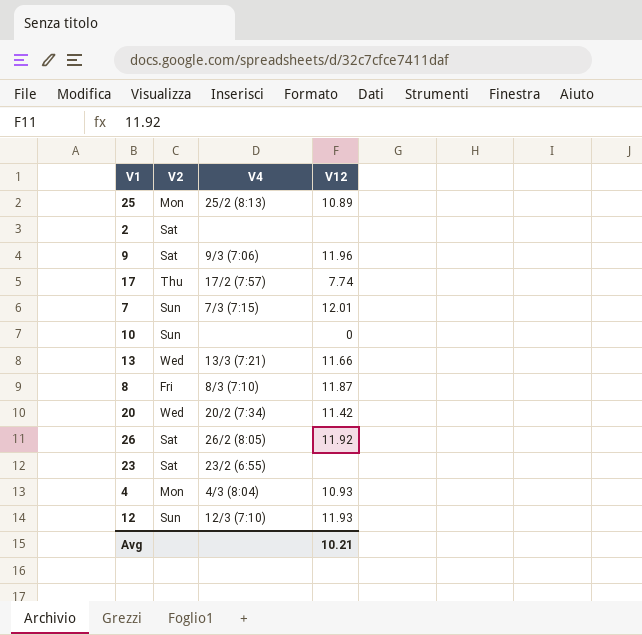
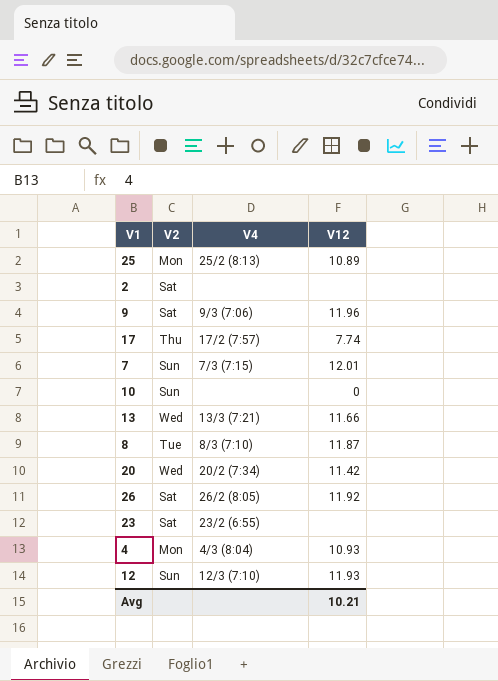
8 | V2: Fri -> Tue

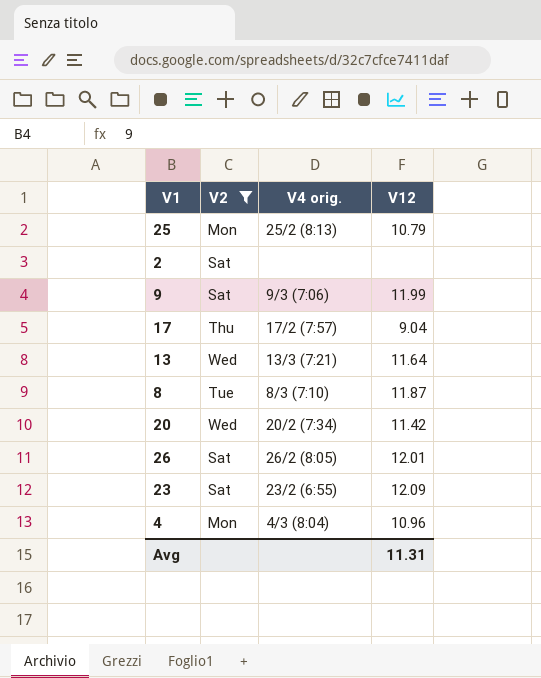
filter: none -> V2 != Sun
column name: V4 -> V4 orig.
25 | V12: 10.89 -> 10.79
9 | V12: 11.96 -> 11.99
17 | V12: 7.74 -> 9.04
13 | V12: 11.66 -> 11.64
26 | V12: 11.92 -> 12.01
23 | V12: none -> 12.09
4 | V12: 10.93 -> 10.96
Avg | V12: 10.21 -> 11.31

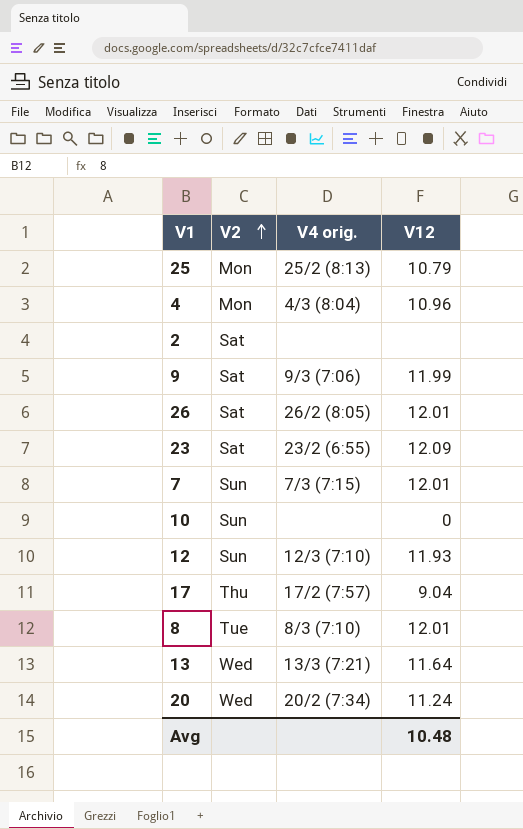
filter: V2 != Sun -> none
row order: none -> V2 ascending
8 | V12: 11.87 -> 12.01
20 | V12: 11.42 -> 11.24
Avg | V12: 11.31 -> 10.48

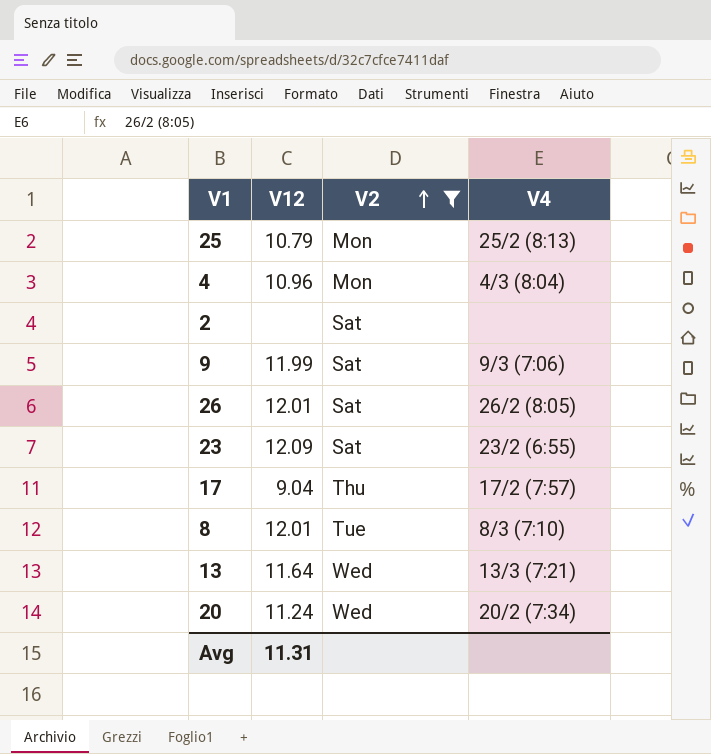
filter: none -> V2 != Sun
column V12 | position: 4 -> 2
column name: V4 orig. -> V4
Avg | V12: 10.48 -> 11.31

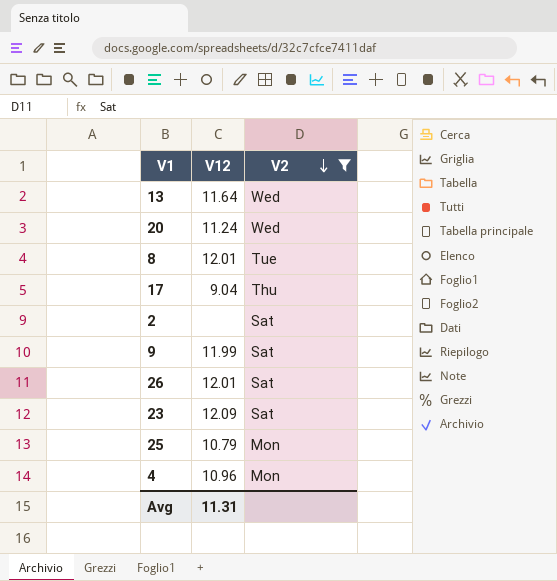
row order: V2 ascending -> V2 descending
column V4 | position: 4 -> none

